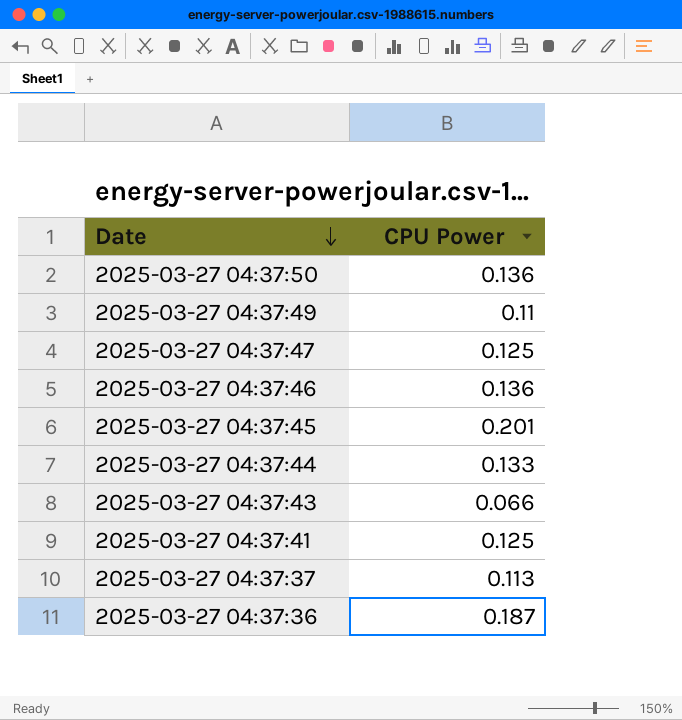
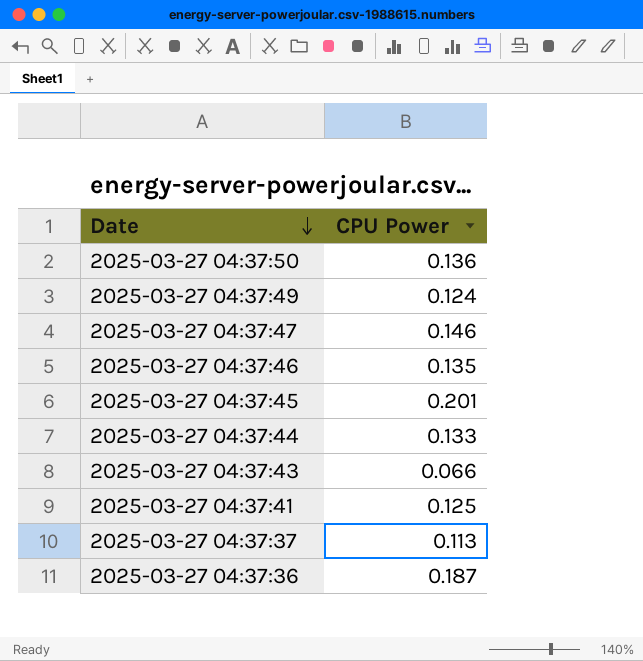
2025-03-27 04:37:49 | CPU Power: 0.11 -> 0.124
2025-03-27 04:37:47 | CPU Power: 0.125 -> 0.146
2025-03-27 04:37:46 | CPU Power: 0.136 -> 0.135

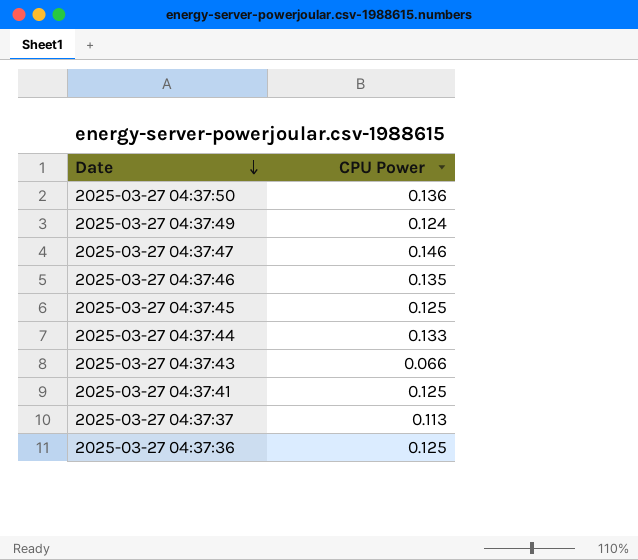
2025-03-27 04:37:45 | CPU Power: 0.201 -> 0.125
2025-03-27 04:37:36 | CPU Power: 0.187 -> 0.125

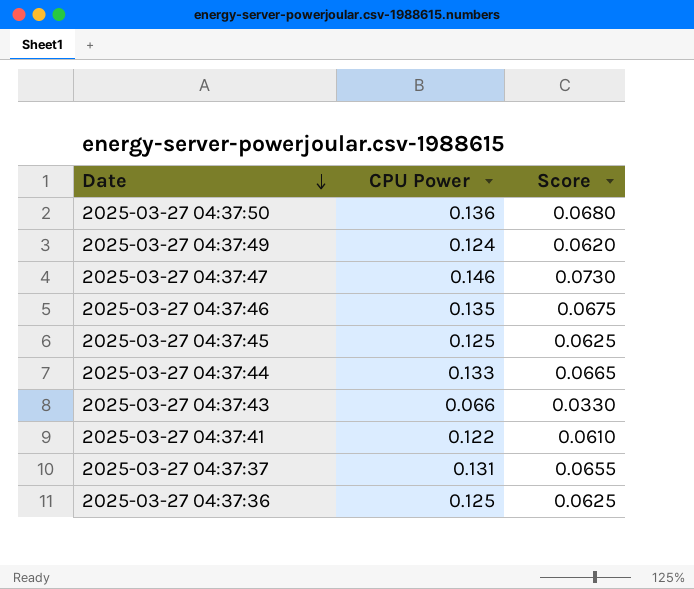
column Score | formula: none -> [CPU Power] * 0.5
2025-03-27 04:37:41 | CPU Power: 0.125 -> 0.122
2025-03-27 04:37:37 | CPU Power: 0.113 -> 0.131

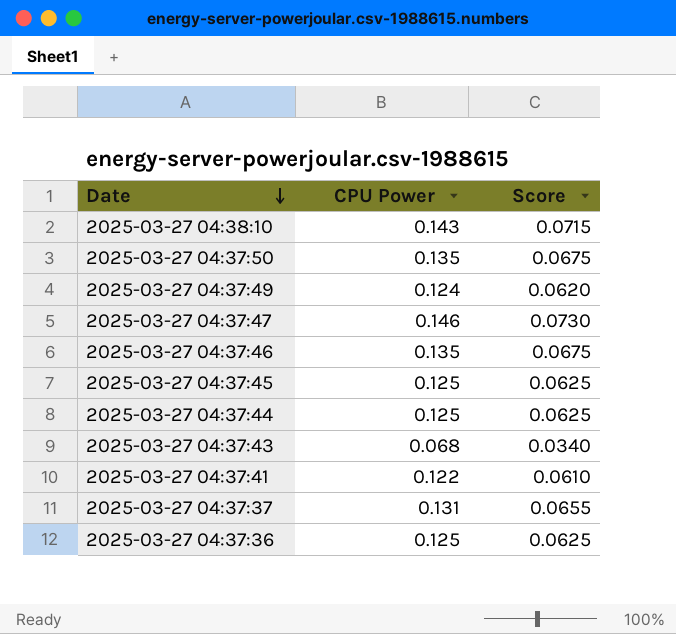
row 2025-03-27 04:38:10: none -> 0.143 | 0.0715
2025-03-27 04:37:50 | CPU Power: 0.136 -> 0.135
2025-03-27 04:37:50 | Score: 0.0680 -> 0.0675
2025-03-27 04:37:44 | CPU Power: 0.133 -> 0.125
2025-03-27 04:37:44 | Score: 0.0665 -> 0.0625
2025-03-27 04:37:43 | CPU Power: 0.066 -> 0.068
2025-03-27 04:37:43 | Score: 0.0330 -> 0.0340

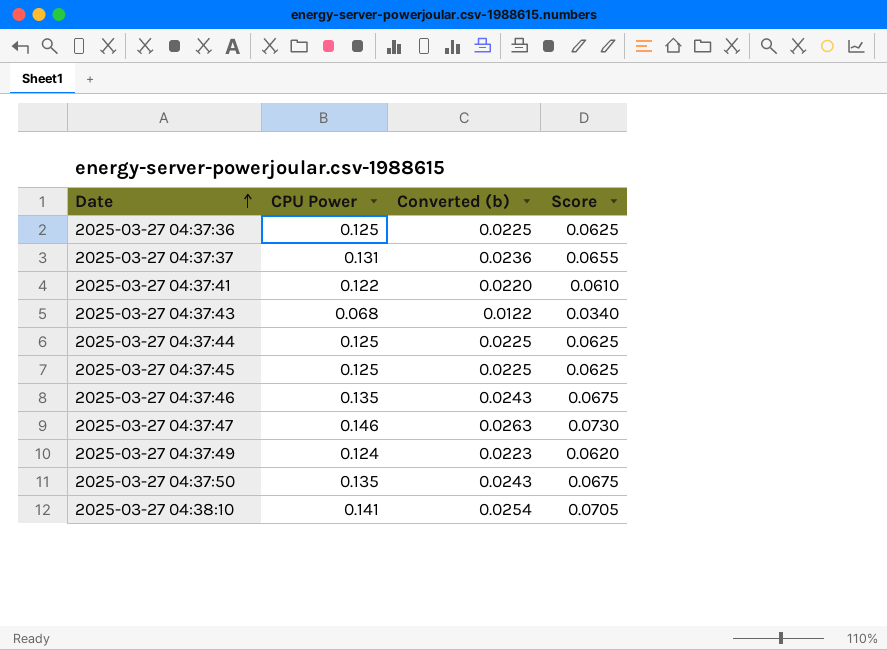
row order: Date descending -> Date ascending
column Converted (b) | formula: none -> [CPU Power] * 0.18
2025-03-27 04:38:10 | CPU Power: 0.143 -> 0.141
2025-03-27 04:38:10 | Score: 0.0715 -> 0.0705

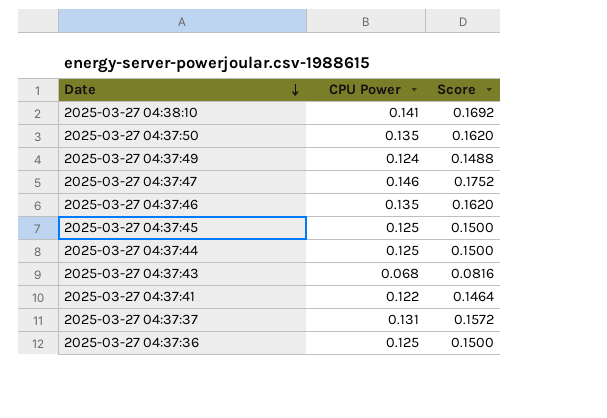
row order: Date ascending -> Date descending
column Converted (b) | formula: [CPU Power] * 0.18 -> none
column Score | formula: [CPU Power] * 0.5 -> [CPU Power] * 1.2

